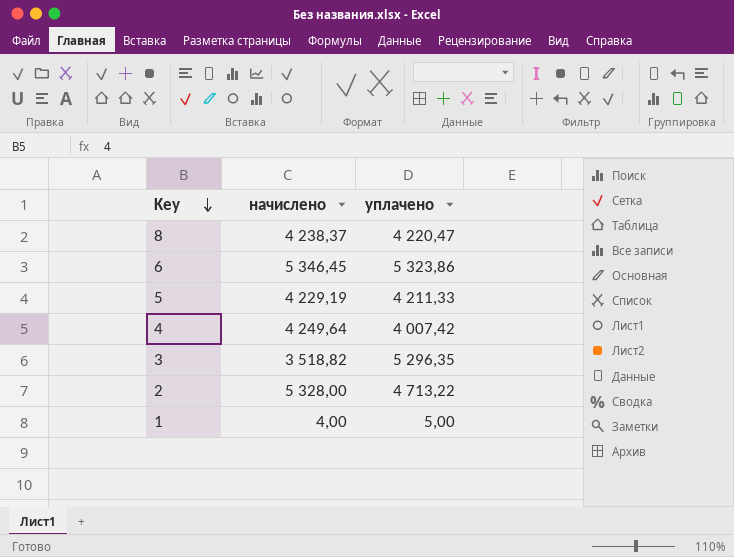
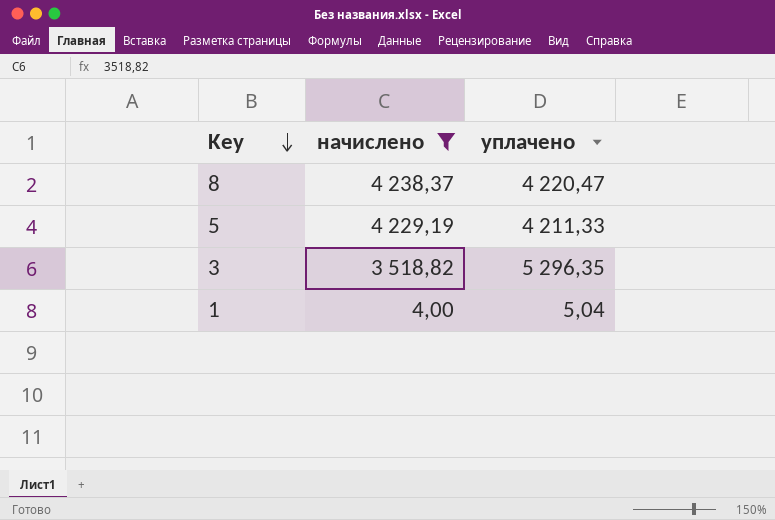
filter: none -> начислено <= 4 238,37
1 | уплачено: 5,00 -> 5,04

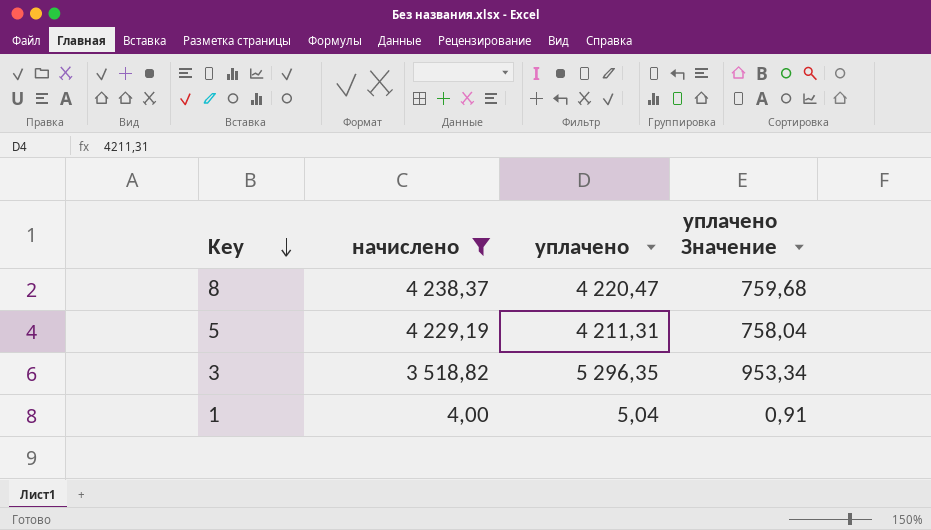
column уплачено Значение | formula: none -> [уплачено] * 0,18
5 | уплачено: 4 211,33 -> 4 211,31

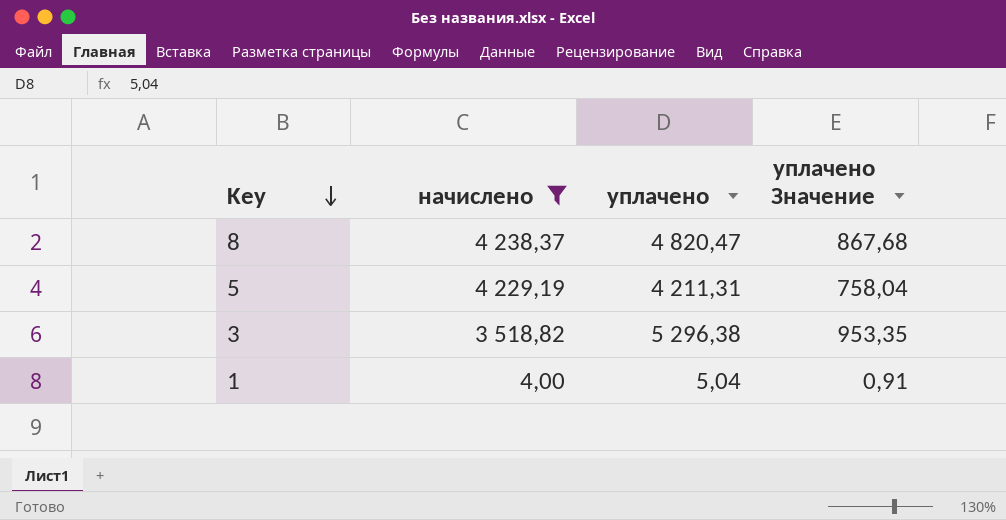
8 | уплачено: 4 220,47 -> 4 820,47
8 | уплачено Значение: 759,68 -> 867,68
3 | уплачено: 5 296,35 -> 5 296,38
3 | уплачено Значение: 953,34 -> 953,35

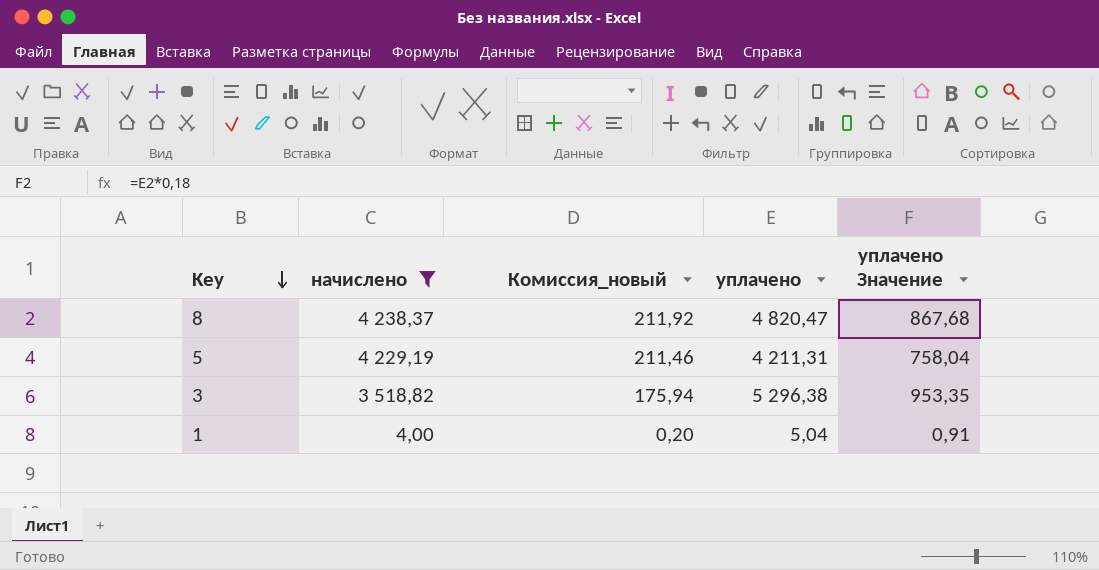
column Комиссия_новый | formula: none -> [начислено] * 0,05

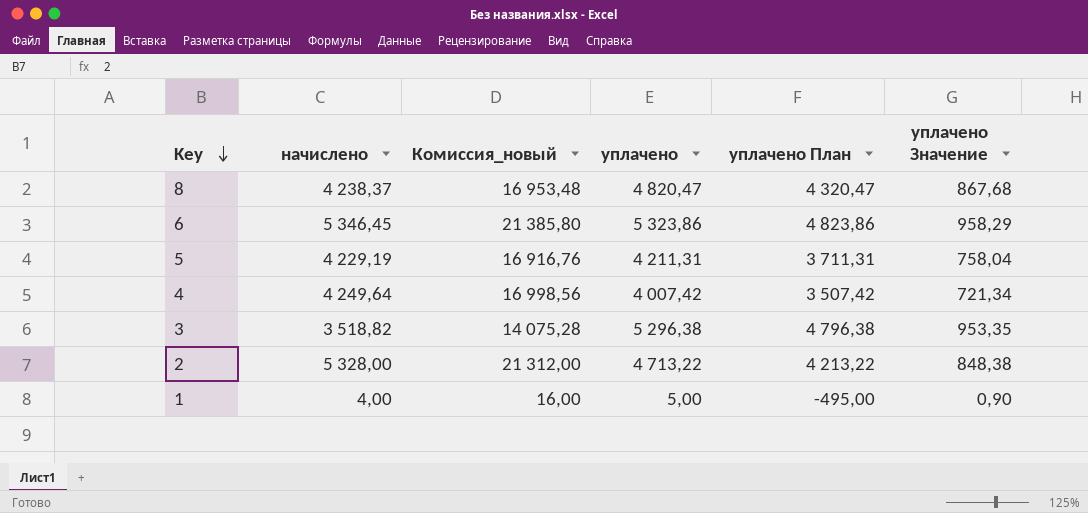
filter: начислено <= 4 238,37 -> none
column Комиссия_новый | formula: [начислено] * 0,05 -> [начислено] * 4
column уплачено План | formula: none -> [уплачено] - 500
1 | уплачено: 5,04 -> 5,00
1 | уплачено Значение: 0,91 -> 0,90

